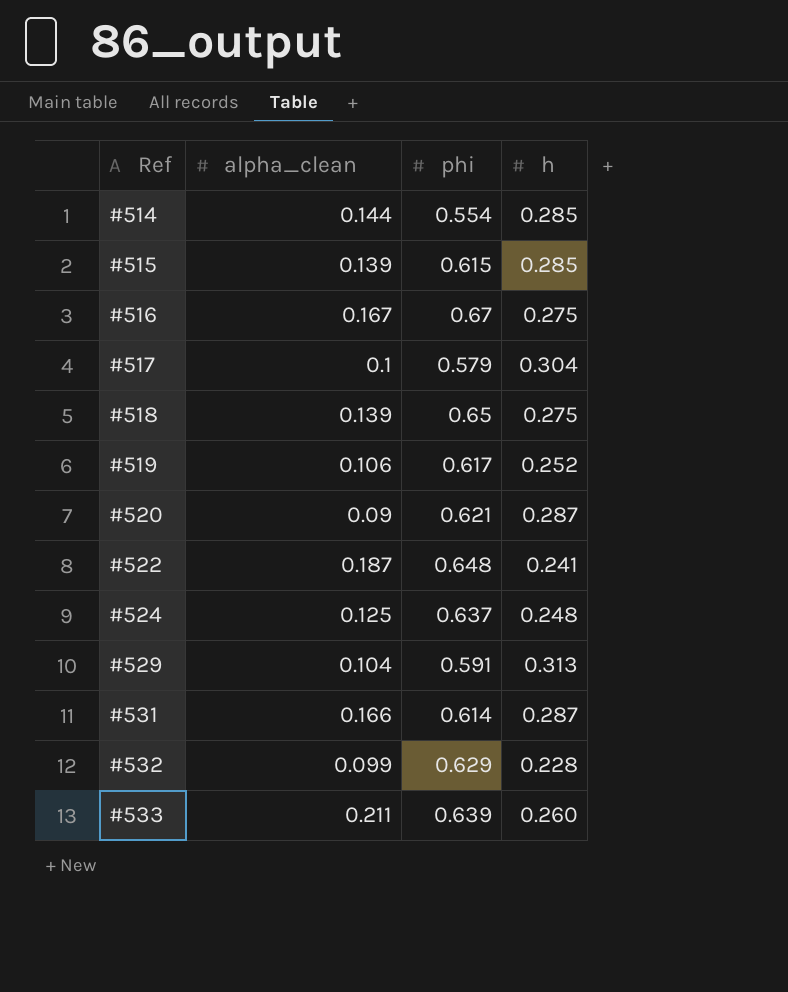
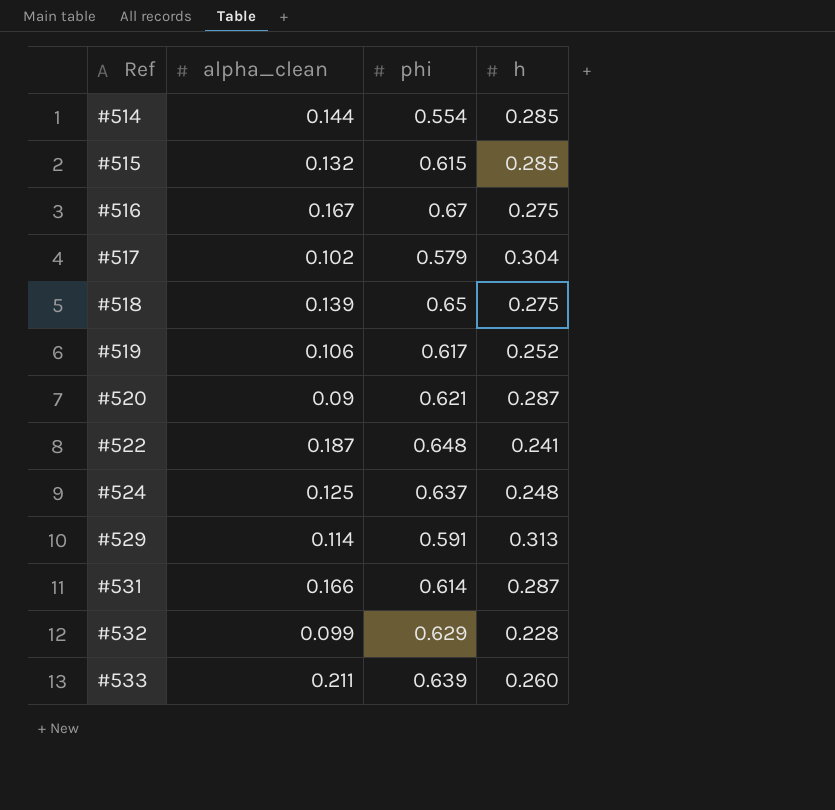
#515 | alpha_clean: 0.139 -> 0.132
#517 | alpha_clean: 0.1 -> 0.102
#529 | alpha_clean: 0.104 -> 0.114

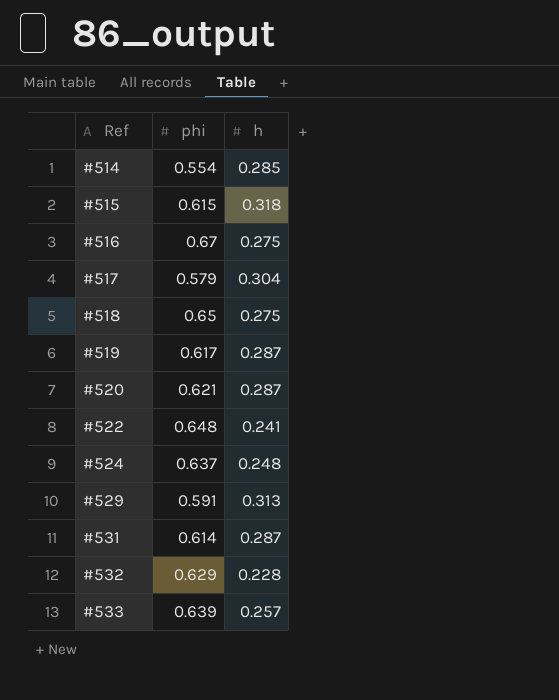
column alpha_clean | position: 2 -> none
#515 | h: 0.285 -> 0.318
#519 | h: 0.252 -> 0.287
#533 | h: 0.260 -> 0.257

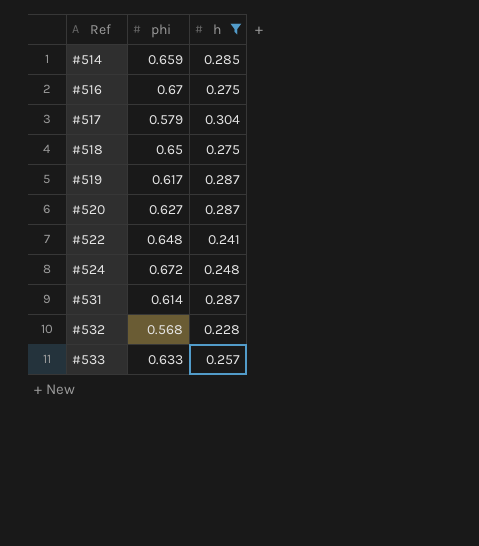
filter: none -> h <= 0.304
#514 | phi: 0.554 -> 0.659
#520 | phi: 0.621 -> 0.627
#524 | phi: 0.637 -> 0.672
#532 | phi: 0.629 -> 0.568
#533 | phi: 0.639 -> 0.633

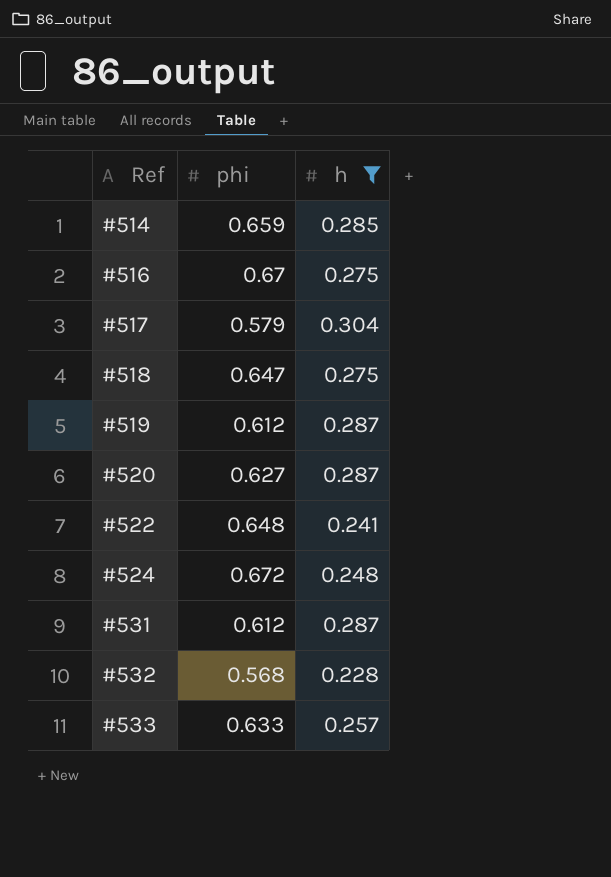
#518 | phi: 0.65 -> 0.647
#519 | phi: 0.617 -> 0.612
#531 | phi: 0.614 -> 0.612

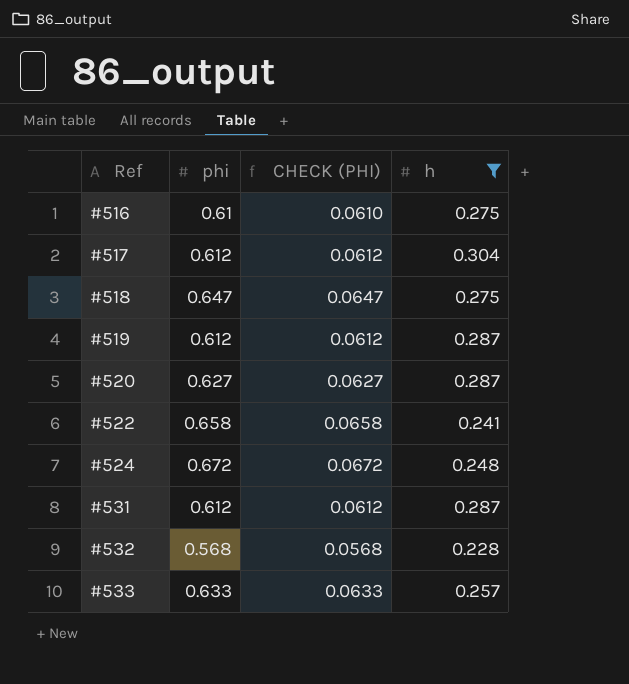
column CHECK (PHI) | formula: none -> [phi] * 0.1
row #514: 0.659 | 0.285 -> none
#516 | phi: 0.67 -> 0.61
#517 | phi: 0.579 -> 0.612
#522 | phi: 0.648 -> 0.658

